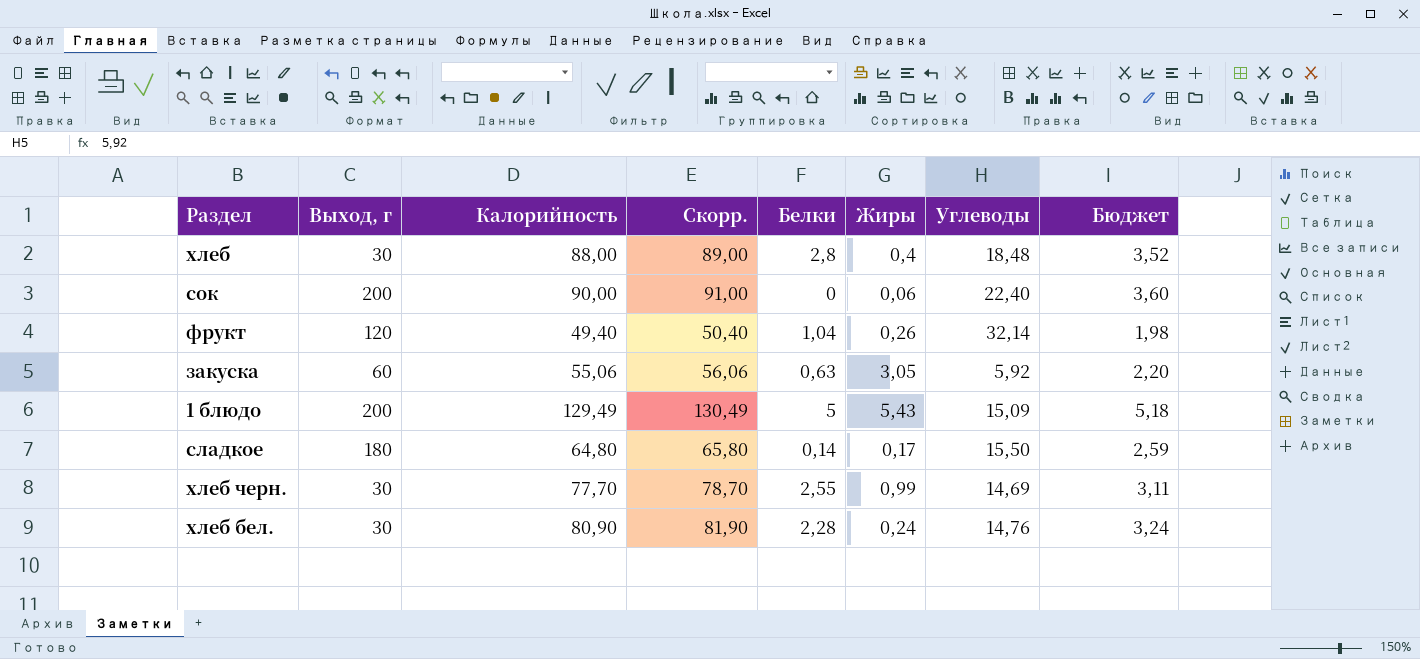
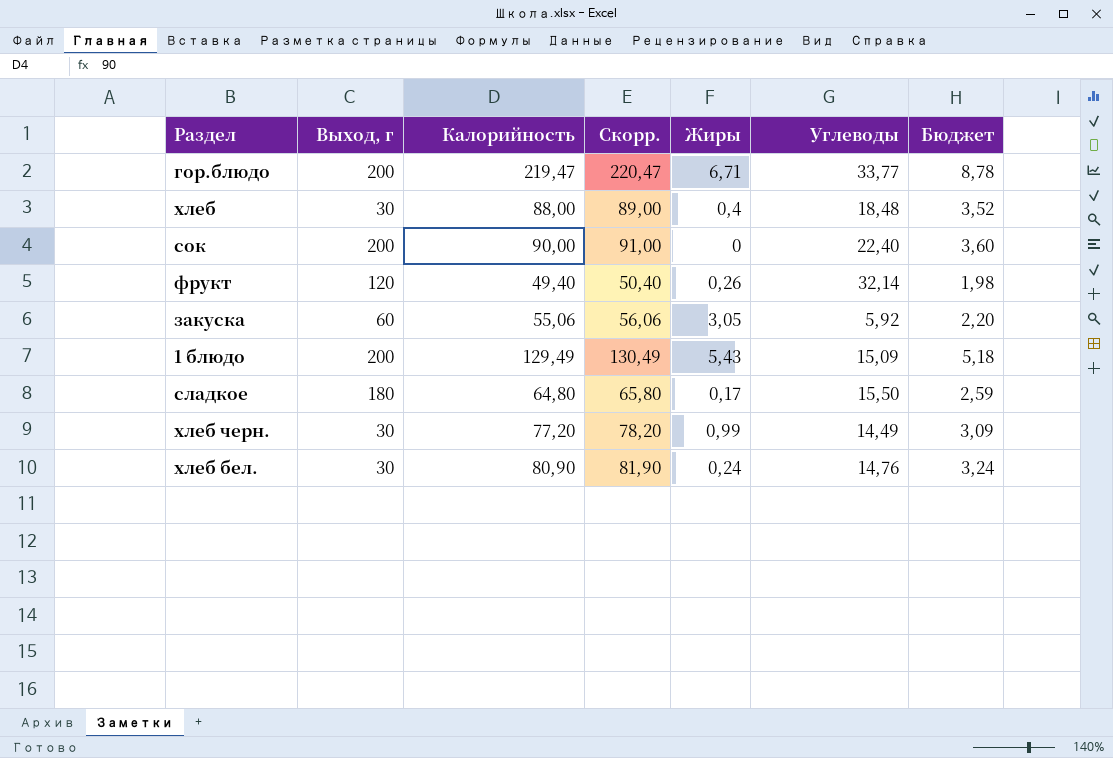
column Белки | position: 5 -> none
row гор.блюдо: none -> 200 | 219,47 | 220,47 | 6,71 | 33,77 | 8,78
сок | Жиры: 0,06 -> 0
хлеб черн. | Калорийность: 77,70 -> 77,20
хлеб черн. | Скорр.: 78,70 -> 78,20
хлеб черн. | Углеводы: 14,69 -> 14,49
хлеб черн. | Бюджет: 3,11 -> 3,09

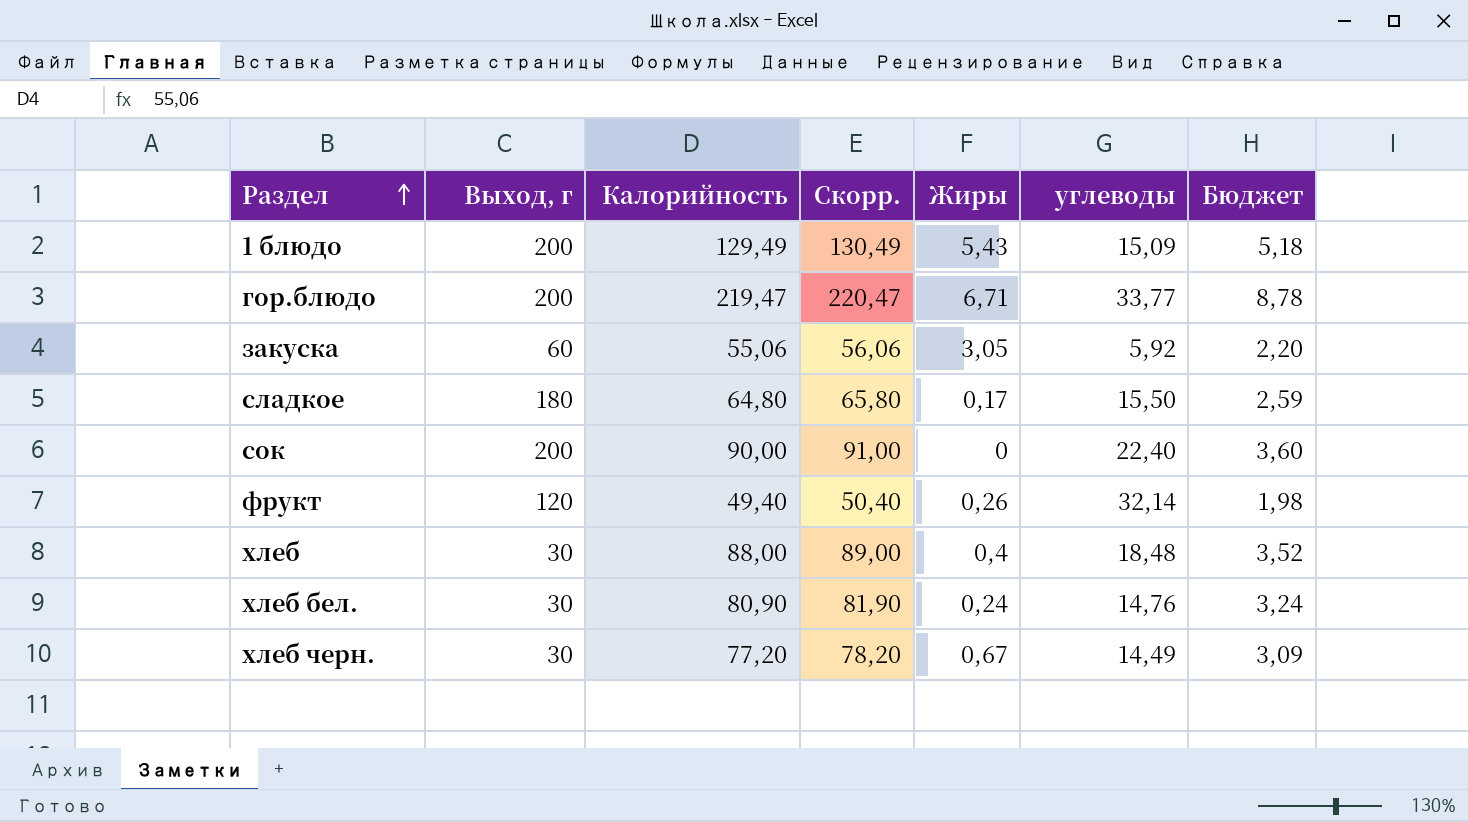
row order: none -> Раздел ascending
column name: Углеводы -> углеводы
хлеб черн. | Жиры: 0,99 -> 0,67

